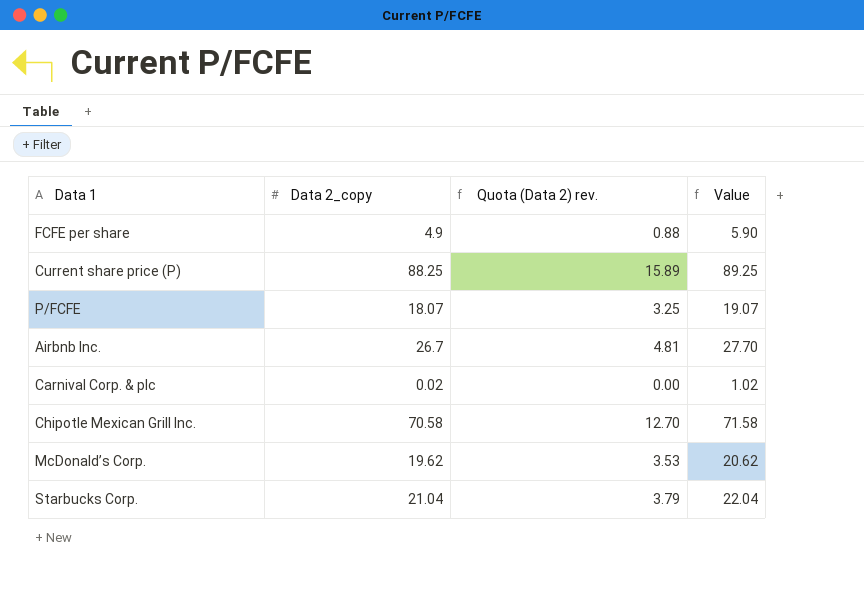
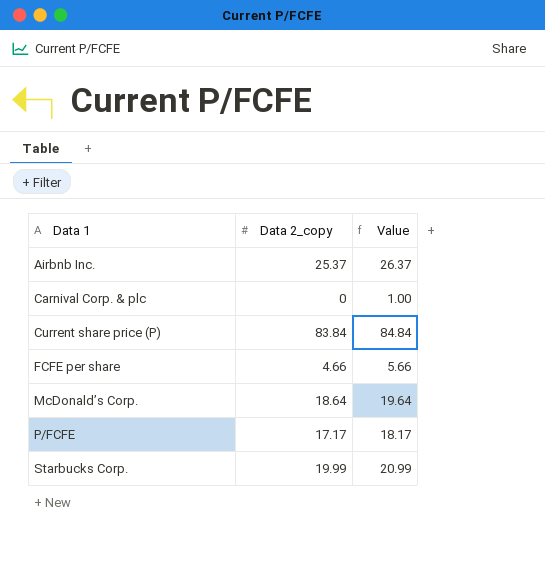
row order: none -> Data 1 ascending
column Quota (Data 2) rev. | formula: [Data 2_copy] * 0.18 -> none
row Chipotle Mexican Grill Inc.: 70.58 | 12.70 | 71.58 -> none
Airbnb Inc. | Data 2_copy: 26.7 -> 25.37
Airbnb Inc. | Value: 27.70 -> 26.37
Carnival Corp. & plc | Data 2_copy: 0.02 -> 0
Carnival Corp. & plc | Value: 1.02 -> 1.00
Current share price (P) | Data 2_copy: 88.25 -> 83.84
Current share price (P) | Value: 89.25 -> 84.84
FCFE per share | Data 2_copy: 4.9 -> 4.66
FCFE per share | Value: 5.90 -> 5.66
McDonald’s Corp. | Data 2_copy: 19.62 -> 18.64
McDonald’s Corp. | Value: 20.62 -> 19.64
P/FCFE | Data 2_copy: 18.07 -> 17.17
P/FCFE | Value: 19.07 -> 18.17
Starbucks Corp. | Data 2_copy: 21.04 -> 19.99
Starbucks Corp. | Value: 22.04 -> 20.99

